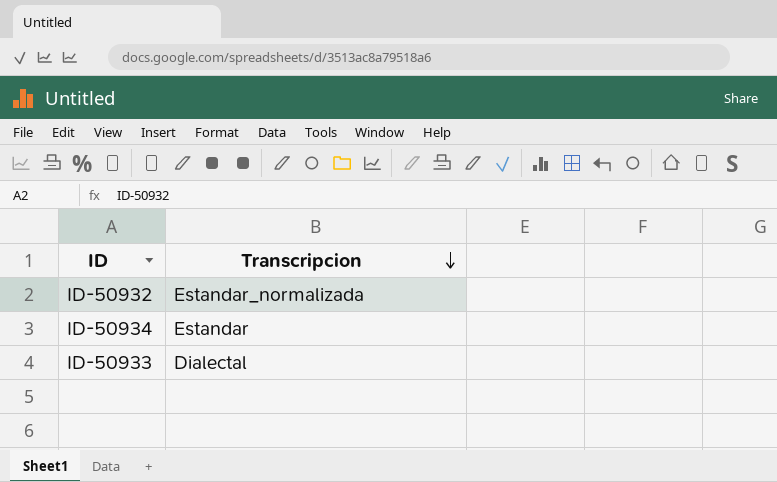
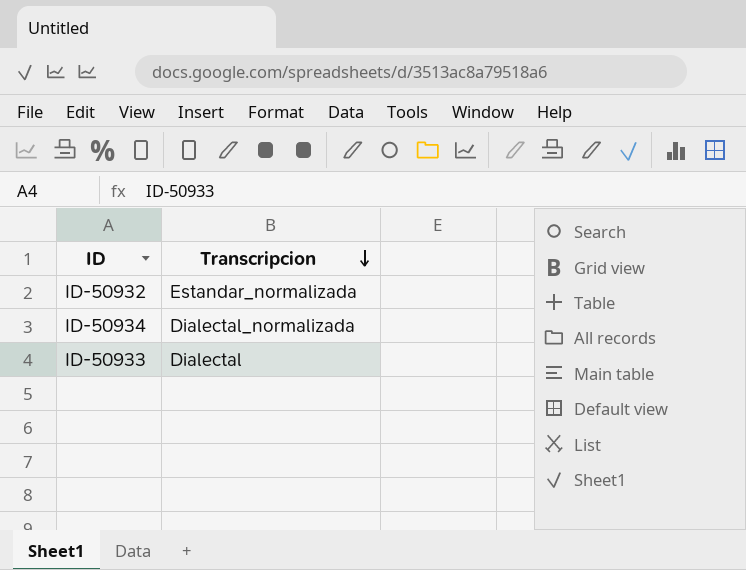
ID-50934 | Transcripcion: Estandar -> Dialectal_normalizada

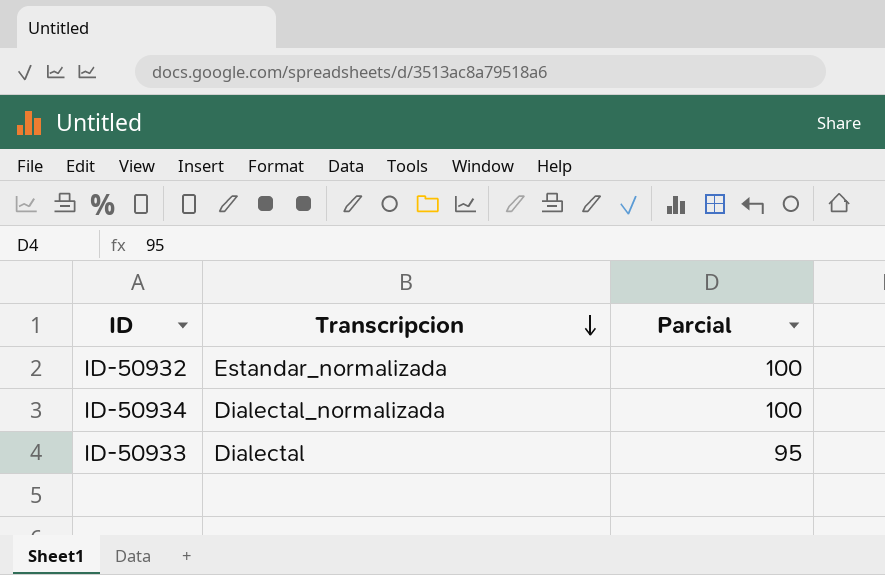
column Parcial | position: none -> 3

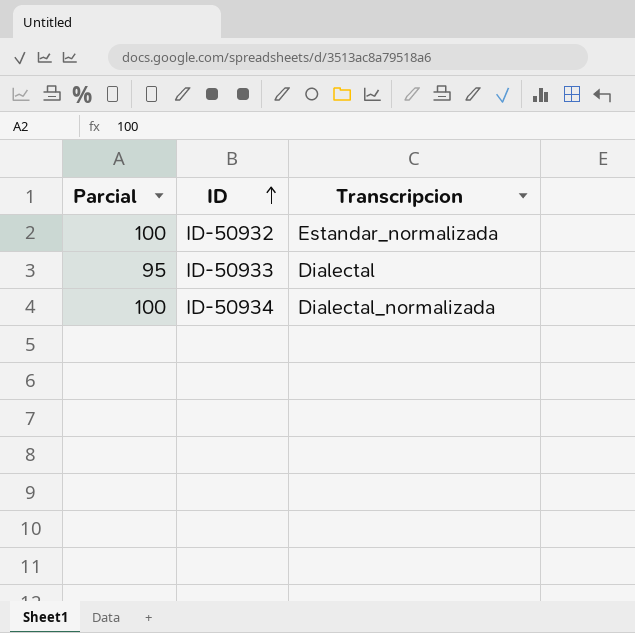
row order: Transcripcion descending -> ID ascending
column Parcial | position: 3 -> 1

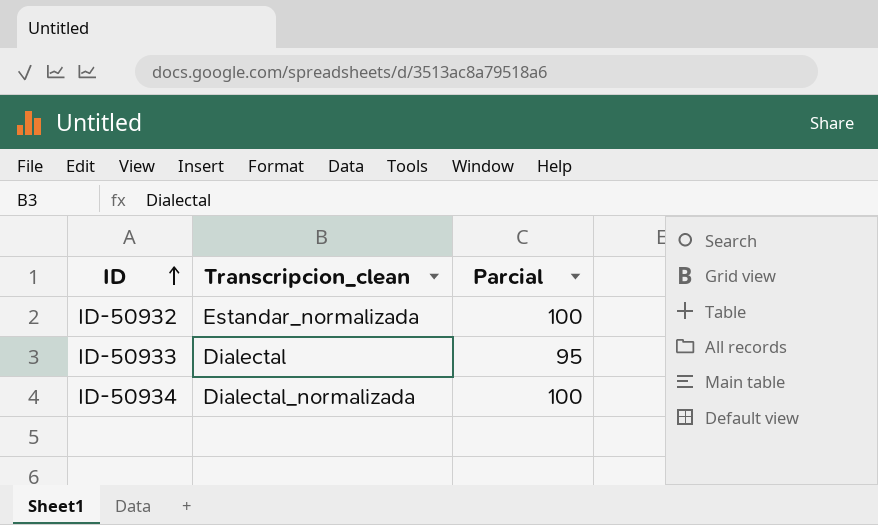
column name: Transcripcion -> Transcripcion_clean
column Parcial | position: 1 -> 3

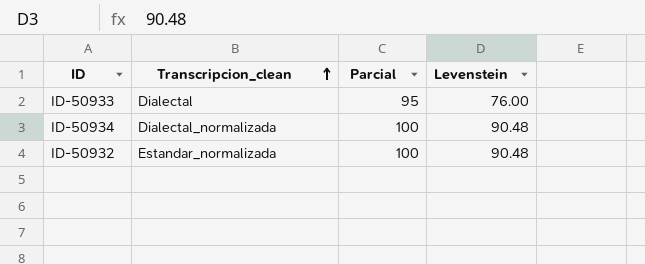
row order: ID ascending -> Transcripcion_clean ascending
column Levenstein | position: none -> 4

